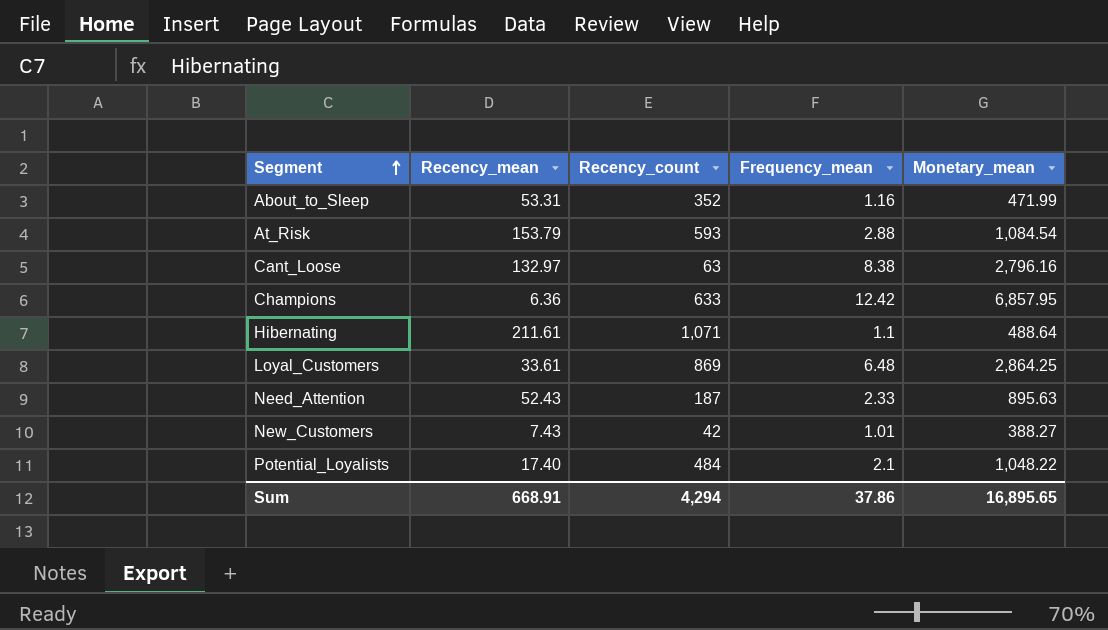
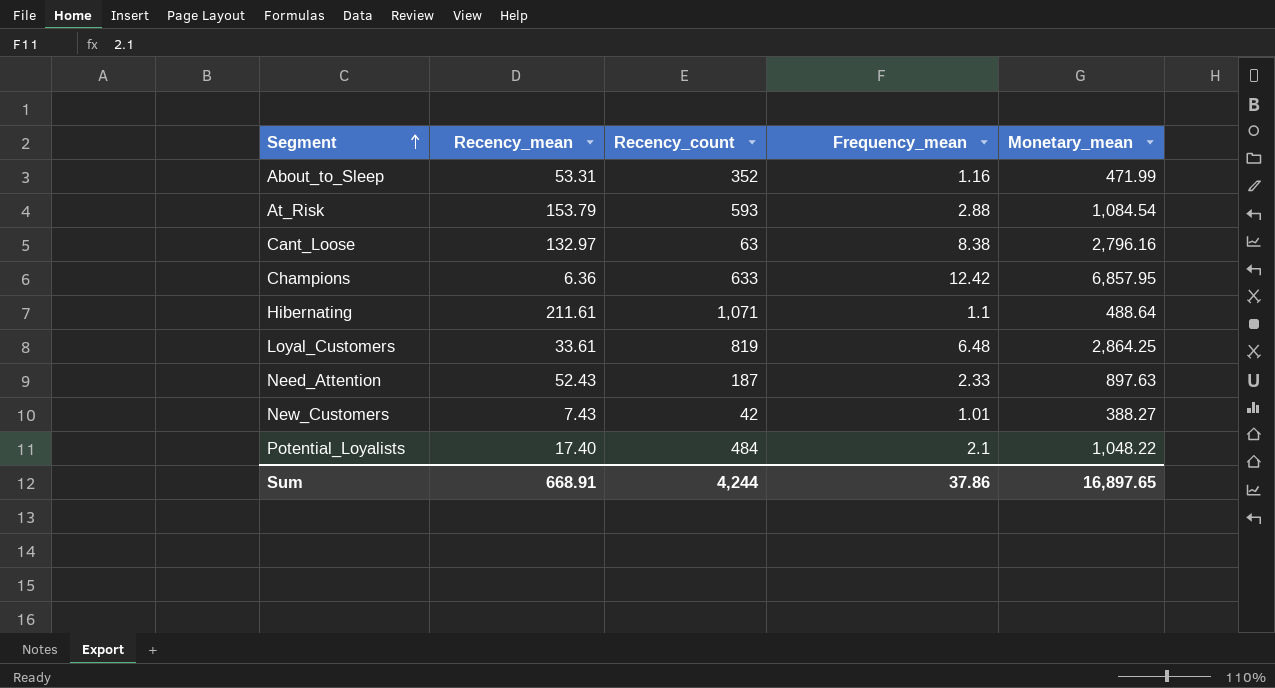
Loyal_Customers | Recency_count: 869 -> 819
Need_Attention | Monetary_mean: 895.63 -> 897.63
Sum | Recency_count: 4,294 -> 4,244
Sum | Monetary_mean: 16,895.65 -> 16,897.65

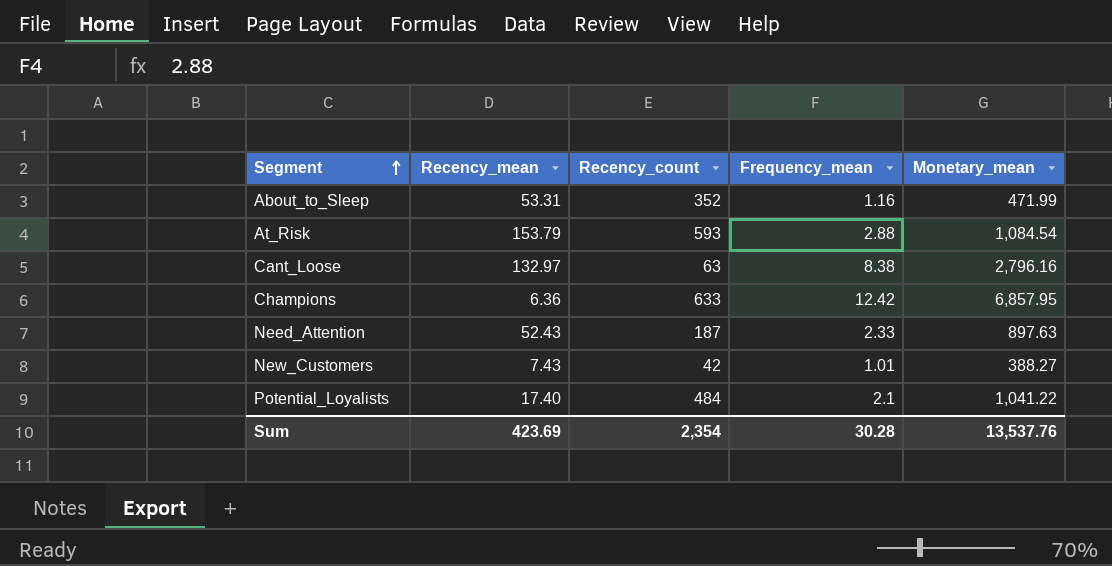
row Hibernating: 211.61 | 1,071 | 1.1 | 488.64 -> none
row Loyal_Customers: 33.61 | 819 | 6.48 | 2,864.25 -> none
Potential_Loyalists | Monetary_mean: 1,048.22 -> 1,041.22
Sum | Recency_mean: 668.91 -> 423.69
Sum | Recency_count: 4,244 -> 2,354
Sum | Frequency_mean: 37.86 -> 30.28
Sum | Monetary_mean: 16,897.65 -> 13,537.76

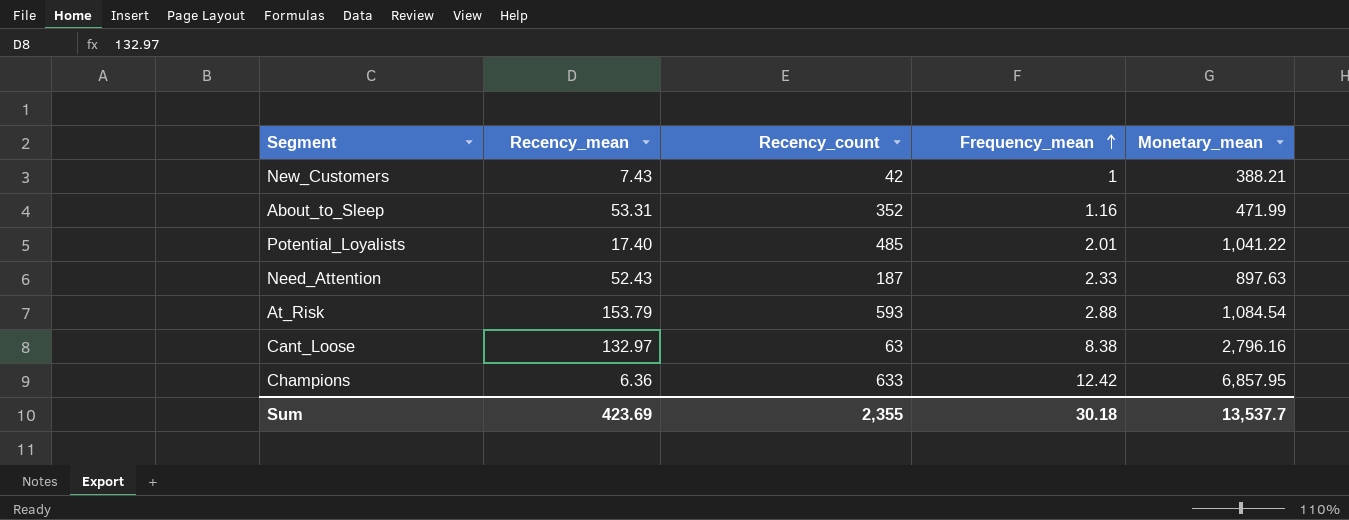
row order: Segment ascending -> Frequency_mean ascending
New_Customers | Frequency_mean: 1.01 -> 1
New_Customers | Monetary_mean: 388.27 -> 388.21
Potential_Loyalists | Recency_count: 484 -> 485
Potential_Loyalists | Frequency_mean: 2.1 -> 2.01
Sum | Recency_count: 2,354 -> 2,355
Sum | Frequency_mean: 30.28 -> 30.18
Sum | Monetary_mean: 13,537.76 -> 13,537.7

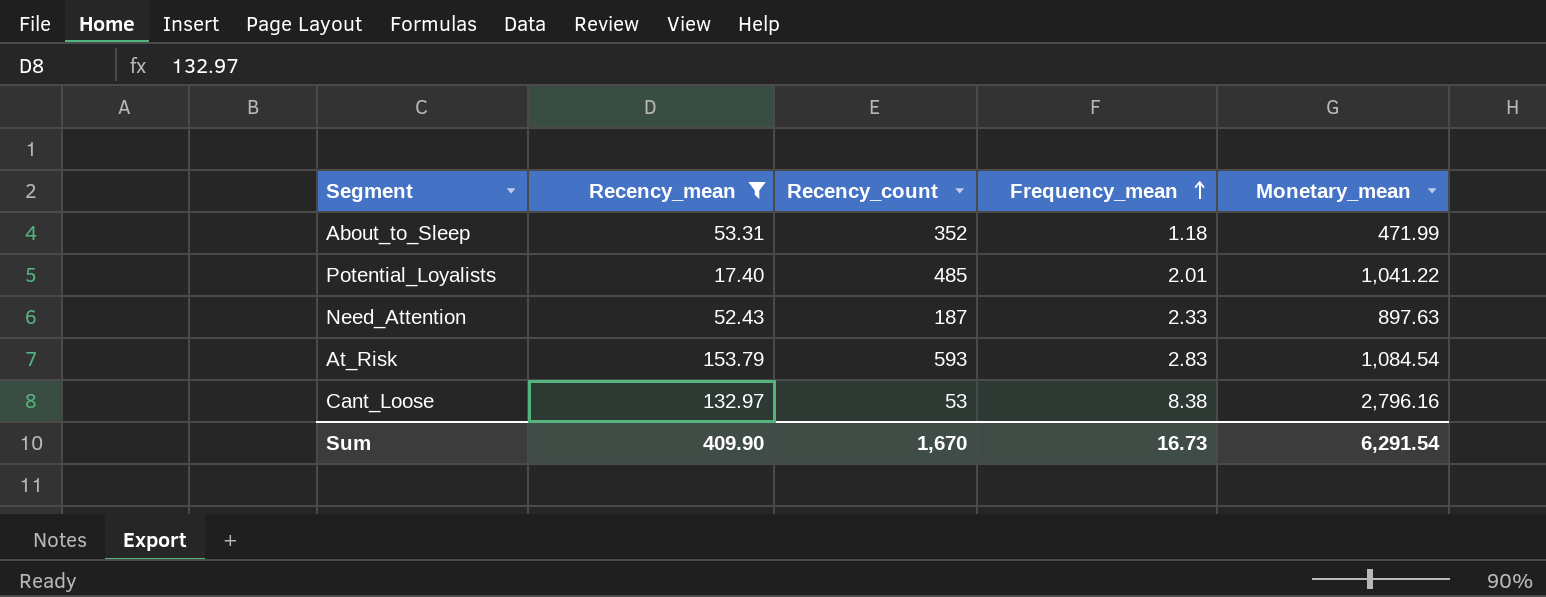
filter: none -> Recency_mean >= 17.40
About_to_Sleep | Frequency_mean: 1.16 -> 1.18
At_Risk | Frequency_mean: 2.88 -> 2.83
Cant_Loose | Recency_count: 63 -> 53
Sum | Recency_mean: 423.69 -> 409.90
Sum | Recency_count: 2,355 -> 1,670
Sum | Frequency_mean: 30.18 -> 16.73
Sum | Monetary_mean: 13,537.7 -> 6,291.54

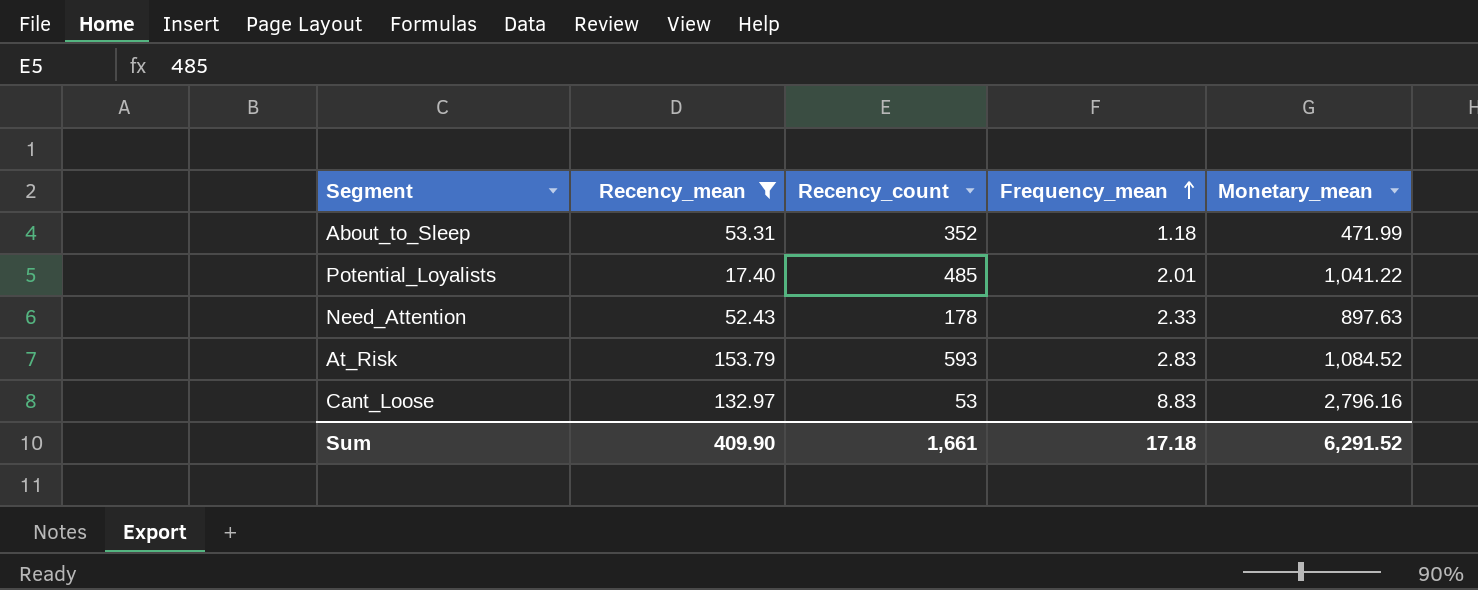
Need_Attention | Recency_count: 187 -> 178
At_Risk | Monetary_mean: 1,084.54 -> 1,084.52
Cant_Loose | Frequency_mean: 8.38 -> 8.83
Sum | Recency_count: 1,670 -> 1,661
Sum | Frequency_mean: 16.73 -> 17.18
Sum | Monetary_mean: 6,291.54 -> 6,291.52

